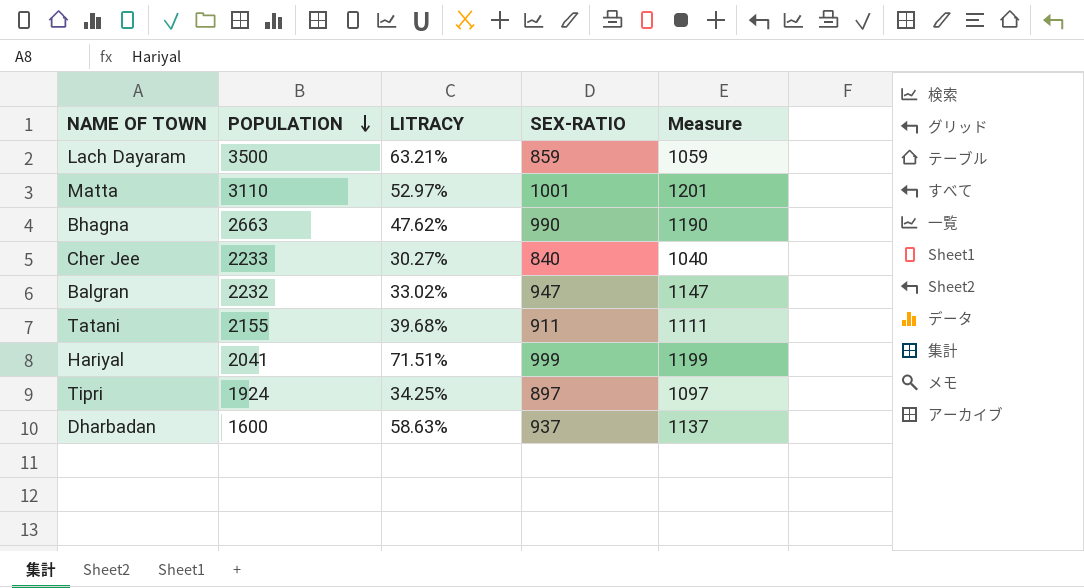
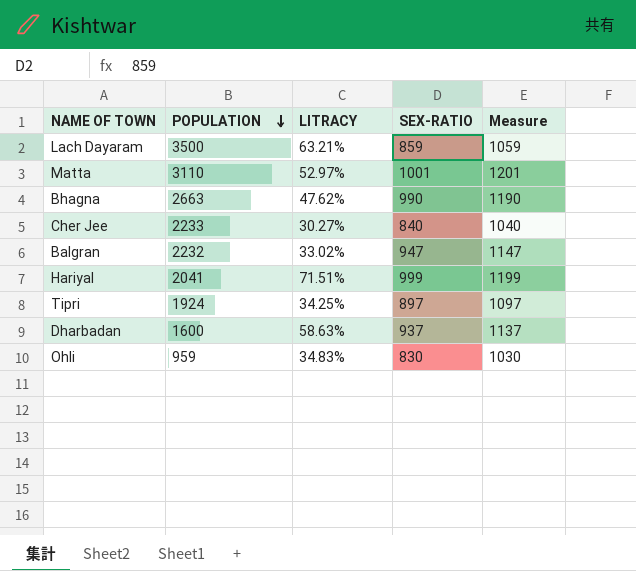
row Tatani: 2155 | 39.68% | 911 | 1111 -> none
row Ohli: none -> 959 | 34.83% | 830 | 1030

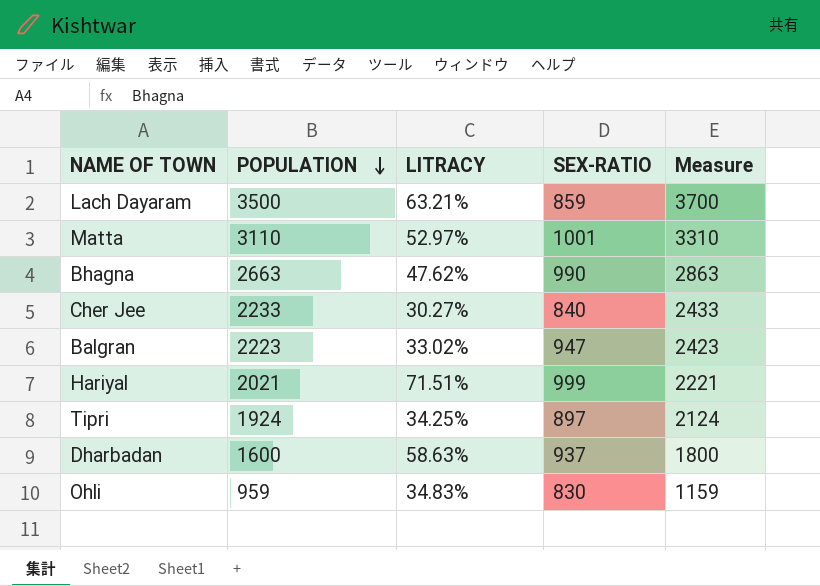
column Measure | formula: [SEX-RATIO] + 200 -> [POPULATION] + 200
Balgran | POPULATION: 2232 -> 2223
Hariyal | POPULATION: 2041 -> 2021

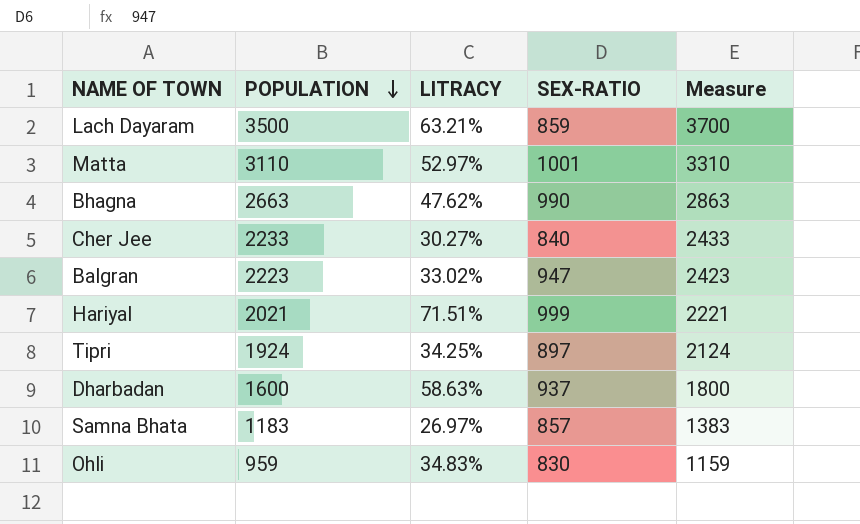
row Samna Bhata: none -> 1183 | 26.97% | 857 | 1383

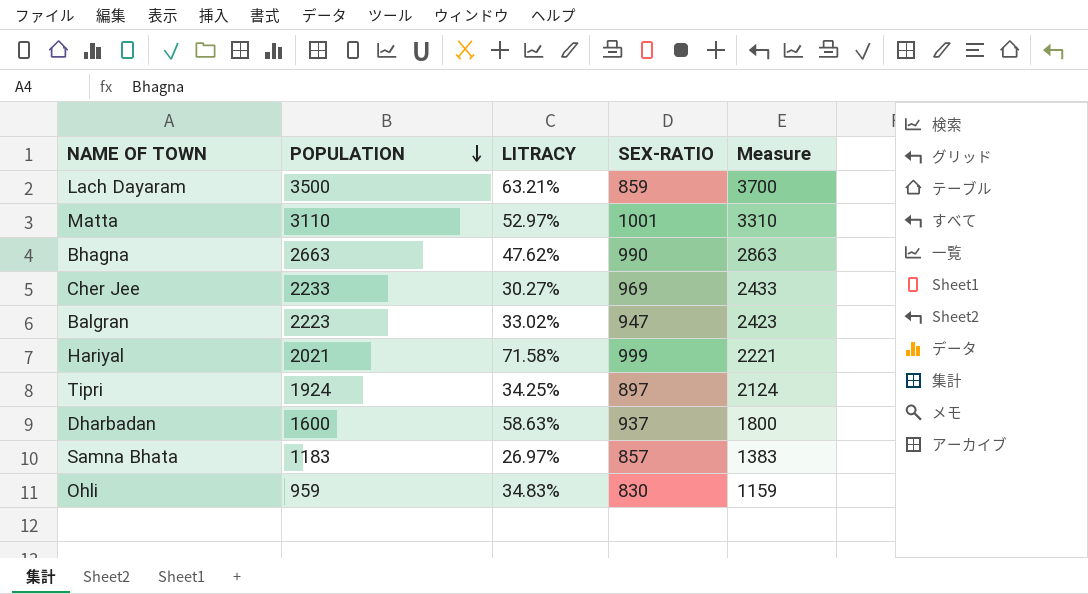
Cher Jee | SEX-RATIO: 840 -> 969
Hariyal | LITRACY: 71.51% -> 71.58%

